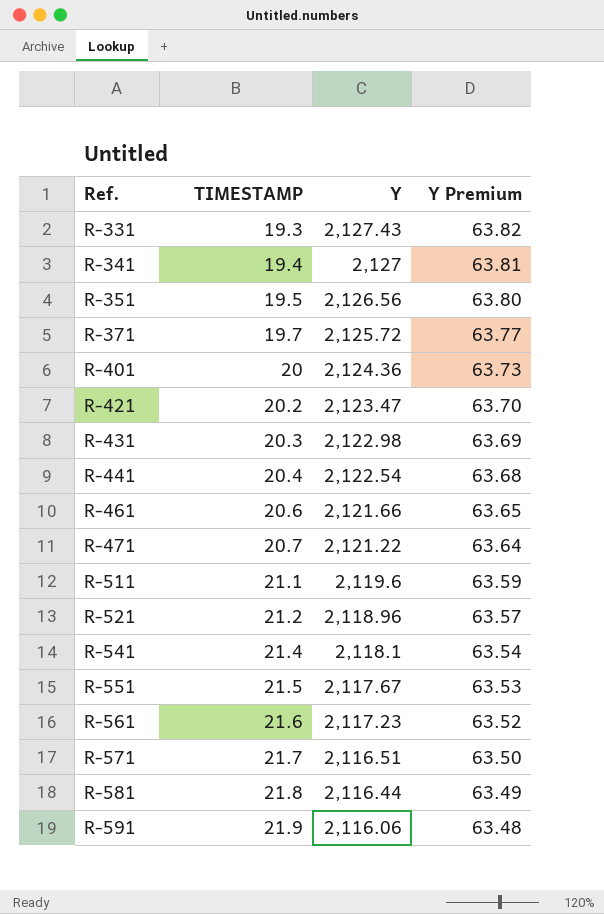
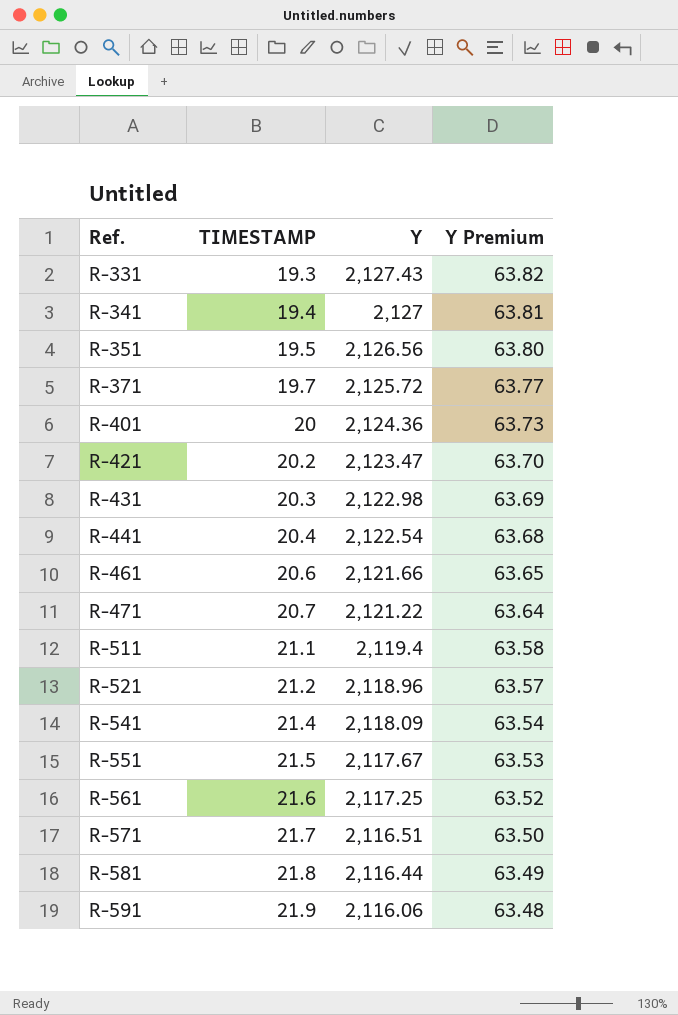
R-511 | Y: 2,119.6 -> 2,119.4
R-511 | Y Premium: 63.59 -> 63.58
R-541 | Y: 2,118.1 -> 2,118.09
R-561 | Y: 2,117.23 -> 2,117.25

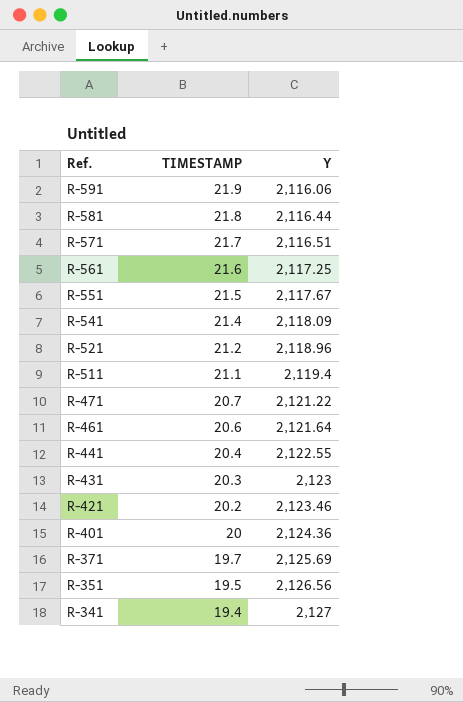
row order: Ref. ascending -> Ref. descending
column Y Premium | formula: [Y] * 0.03 -> none
row R-331: 19.3 | 2,127.43 | 63.82 -> none
R-461 | Y: 2,121.66 -> 2,121.64
R-441 | Y: 2,122.54 -> 2,122.55
R-431 | Y: 2,122.98 -> 2,123
R-421 | Y: 2,123.47 -> 2,123.46
R-371 | Y: 2,125.72 -> 2,125.69

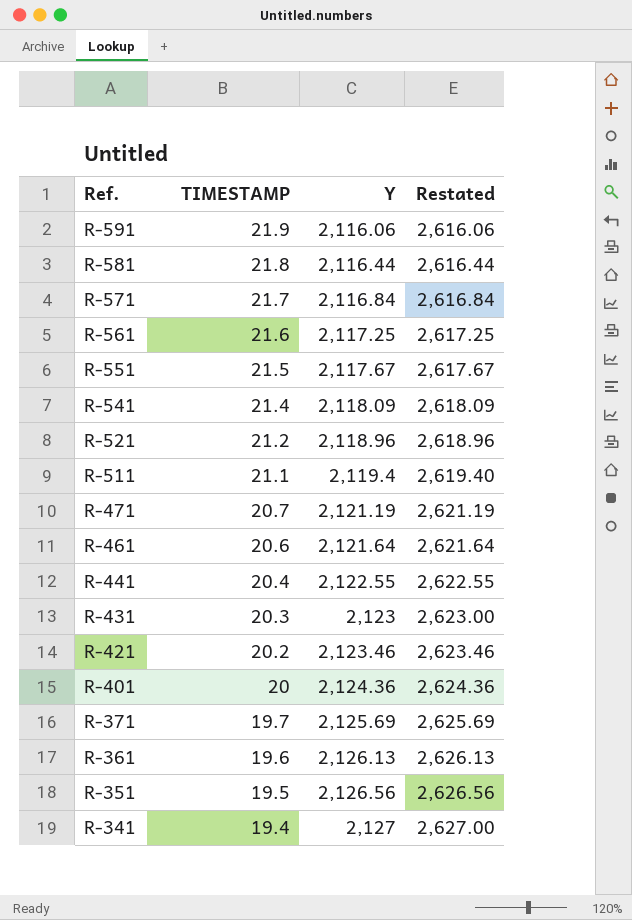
column Restated | formula: none -> [Y] + 500
R-571 | Y: 2,116.51 -> 2,116.84
R-471 | Y: 2,121.22 -> 2,121.19
row R-361: none -> 19.6 | 2,126.13 | 2,626.13

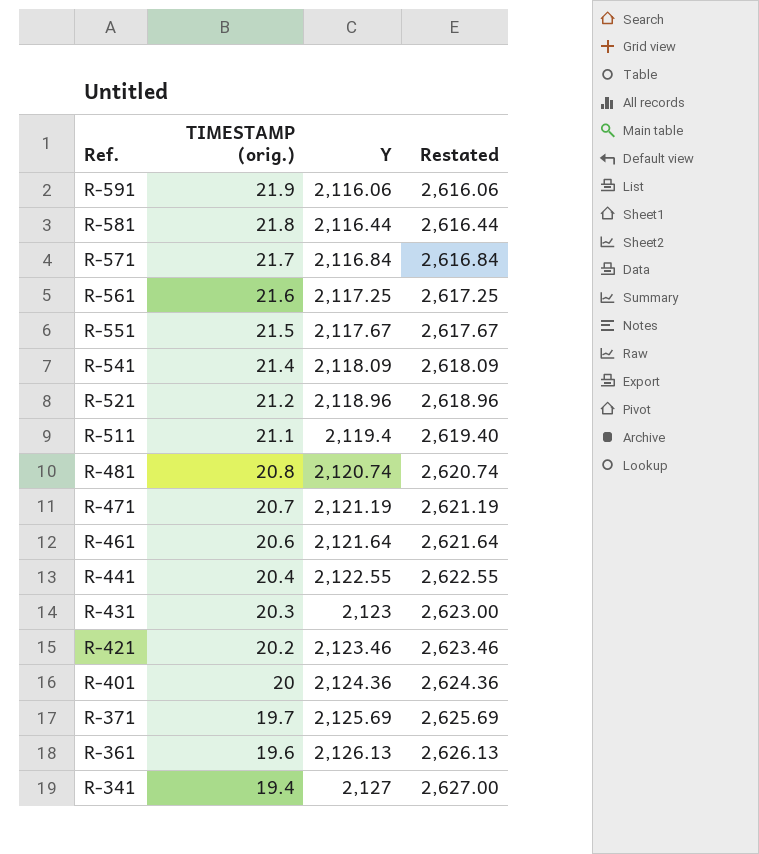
column name: TIMESTAMP -> TIMESTAMP (orig.)
row R-351: 19.5 | 2,126.56 | 2,626.56 -> none
row R-481: none -> 20.8 | 2,120.74 | 2,620.74

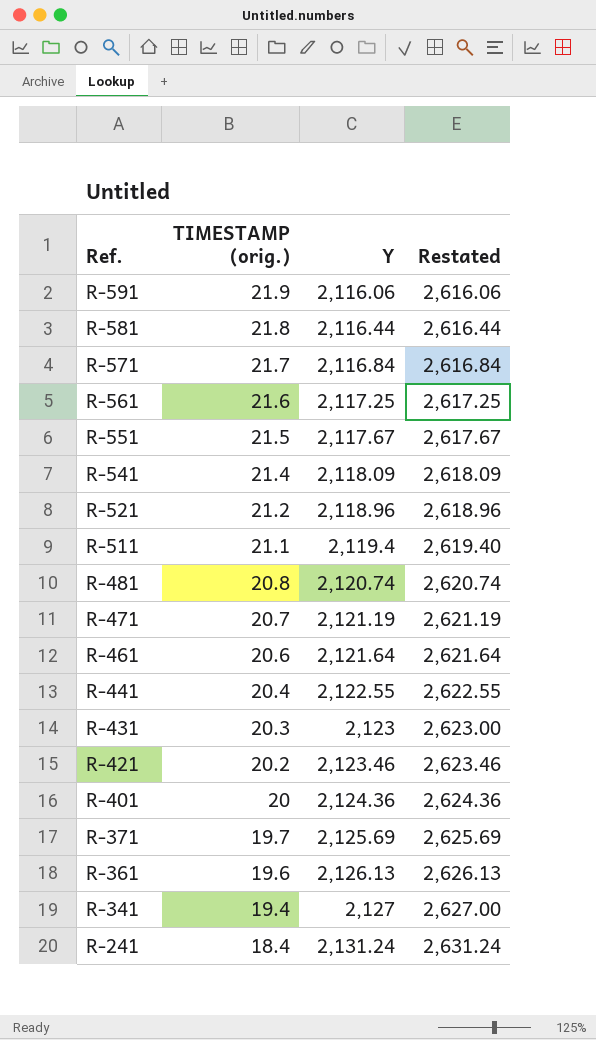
row R-241: none -> 18.4 | 2,131.24 | 2,631.24

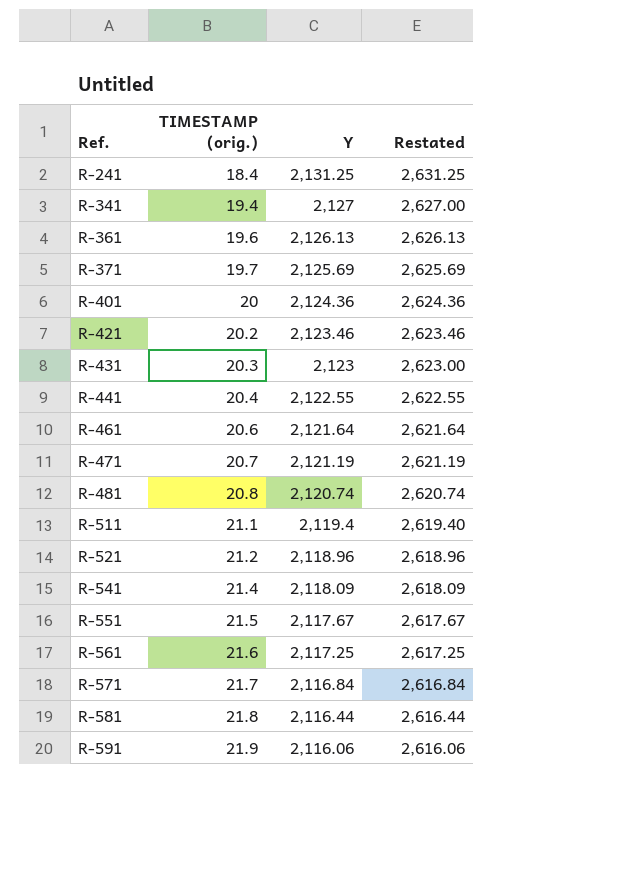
row order: Ref. descending -> Ref. ascending
R-241 | Y: 2,131.24 -> 2,131.25
R-241 | Restated: 2,631.24 -> 2,631.25

